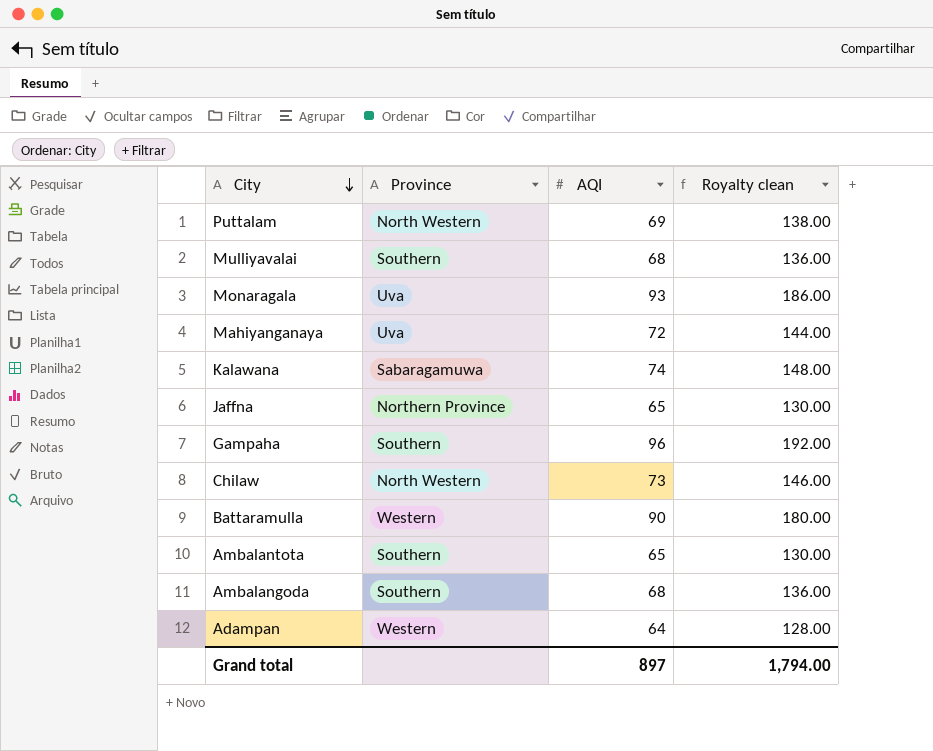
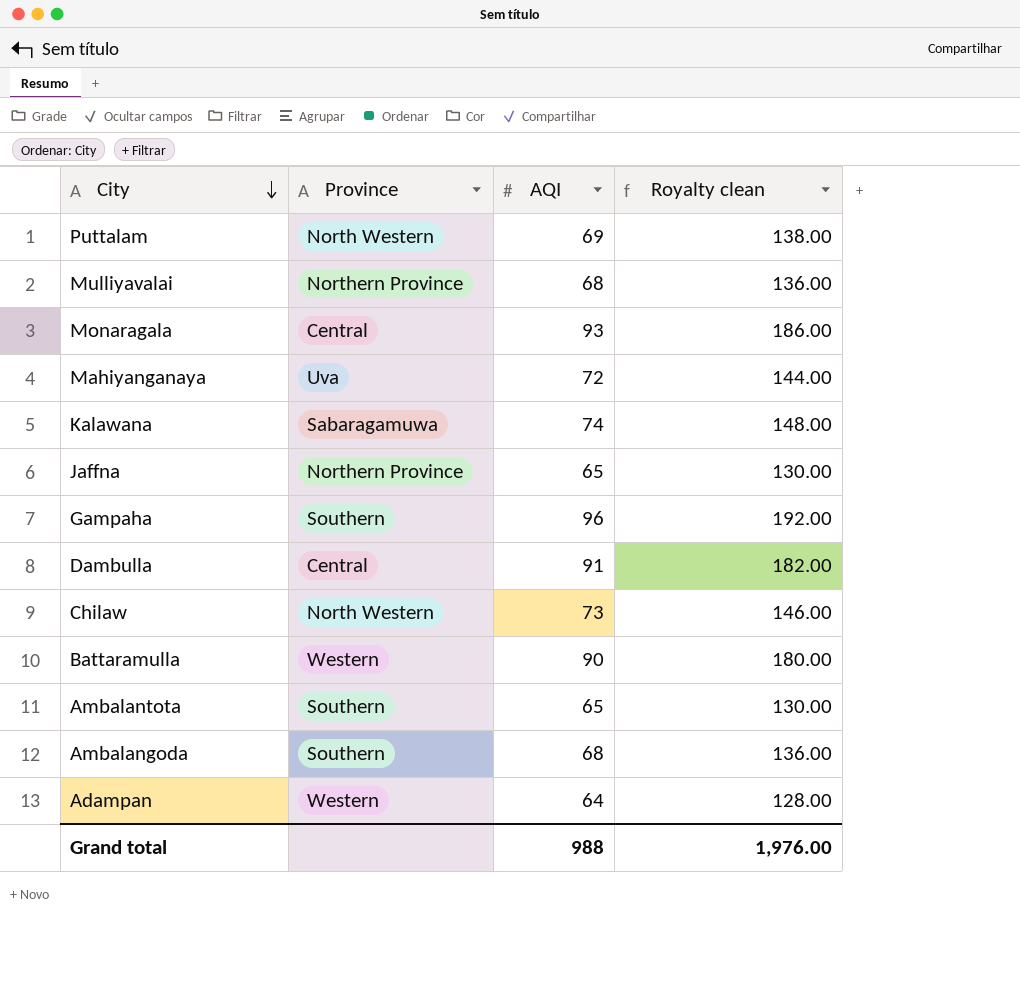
Mulliyavalai | Province: Southern -> Northern Province
Monaragala | Province: Uva -> Central
row Dambulla: none -> Central | 91 | 182.00
Grand total | AQI: 897 -> 988
Grand total | Royalty clean: 1,794.00 -> 1,976.00

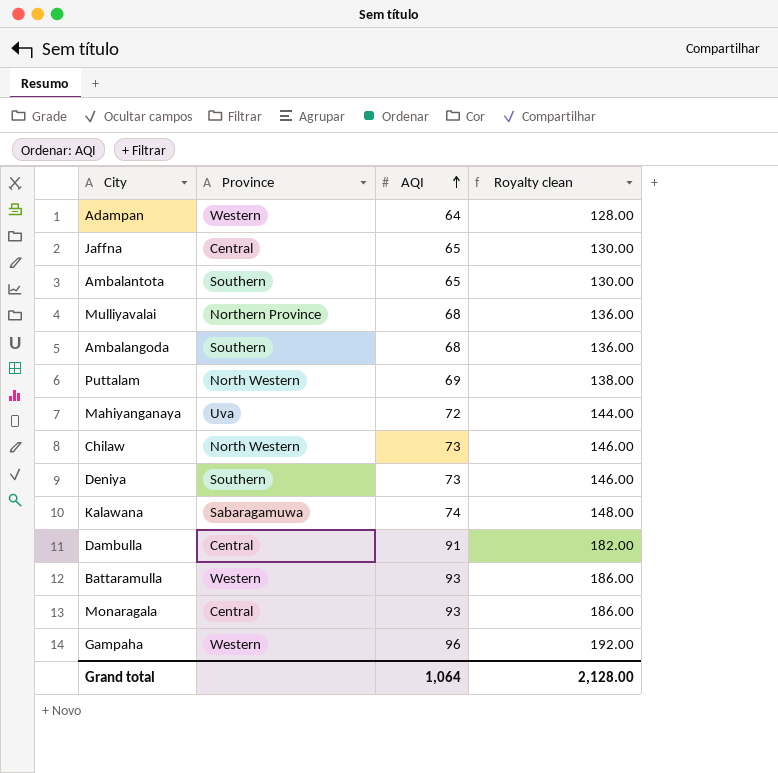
row order: City descending -> AQI ascending
Jaffna | Province: Northern Province -> Central
row Deniya: none -> Southern | 73 | 146.00
Battaramulla | AQI: 90 -> 93
Battaramulla | Royalty clean: 180.00 -> 186.00
Gampaha | Province: Southern -> Western
Grand total | AQI: 988 -> 1,064
Grand total | Royalty clean: 1,976.00 -> 2,128.00

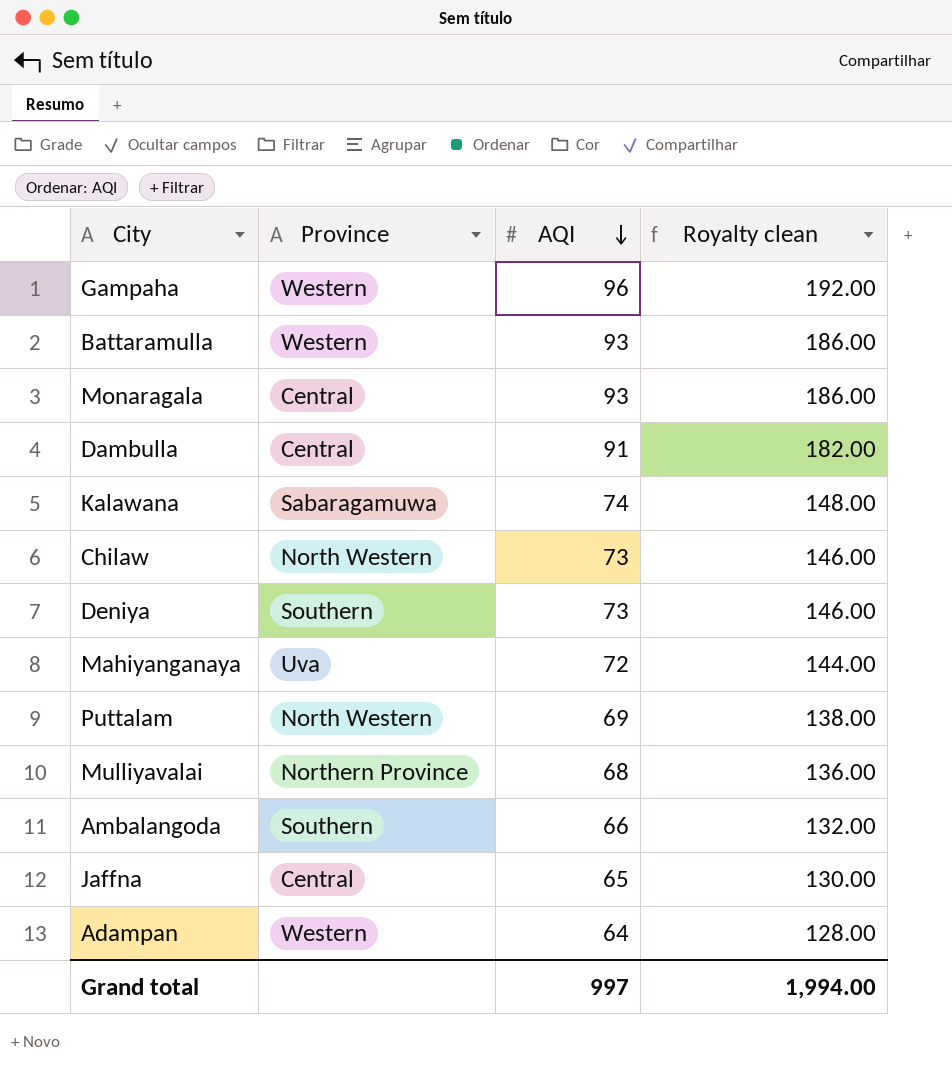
row order: AQI ascending -> AQI descending
row Ambalantota: Southern | 65 | 130.00 -> none
Ambalangoda | AQI: 68 -> 66
Ambalangoda | Royalty clean: 136.00 -> 132.00
Grand total | AQI: 1,064 -> 997
Grand total | Royalty clean: 2,128.00 -> 1,994.00

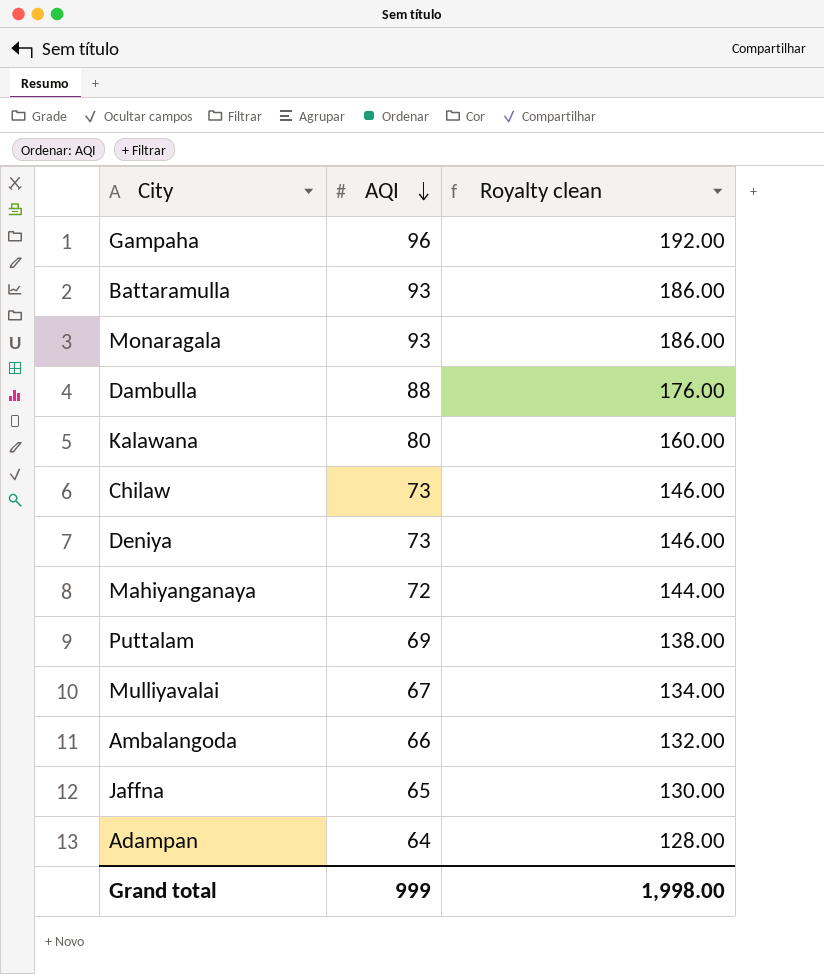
column Province | position: 2 -> none
Dambulla | AQI: 91 -> 88
Dambulla | Royalty clean: 182.00 -> 176.00
Kalawana | AQI: 74 -> 80
Kalawana | Royalty clean: 148.00 -> 160.00
Mulliyavalai | AQI: 68 -> 67
Mulliyavalai | Royalty clean: 136.00 -> 134.00
Grand total | AQI: 997 -> 999
Grand total | Royalty clean: 1,994.00 -> 1,998.00

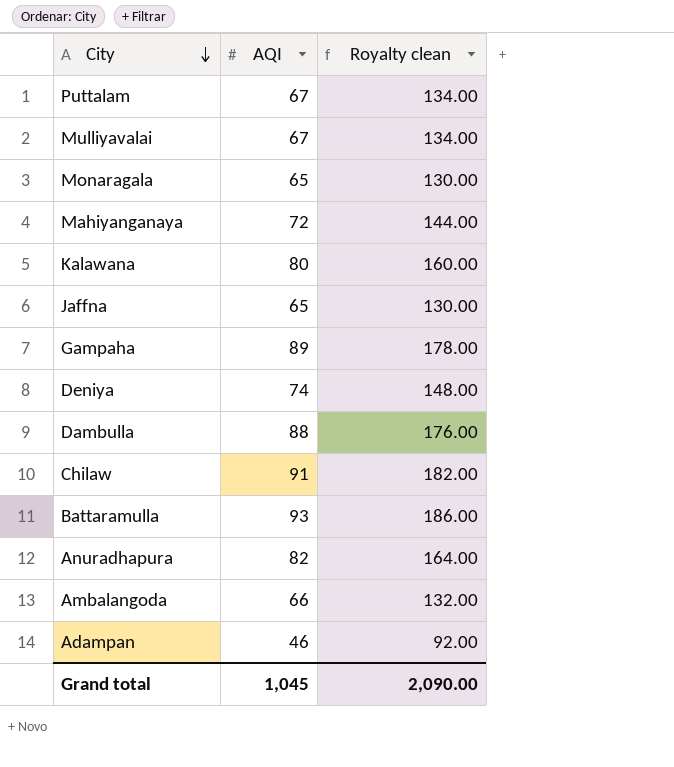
row order: AQI descending -> City descending
Puttalam | AQI: 69 -> 67
Puttalam | Royalty clean: 138.00 -> 134.00
Monaragala | AQI: 93 -> 65
Monaragala | Royalty clean: 186.00 -> 130.00
Gampaha | AQI: 96 -> 89
Gampaha | Royalty clean: 192.00 -> 178.00
Deniya | AQI: 73 -> 74
Deniya | Royalty clean: 146.00 -> 148.00
Chilaw | AQI: 73 -> 91
Chilaw | Royalty clean: 146.00 -> 182.00
row Anuradhapura: none -> 82 | 164.00
Adampan | AQI: 64 -> 46
Adampan | Royalty clean: 128.00 -> 92.00
Grand total | AQI: 999 -> 1,045
Grand total | Royalty clean: 1,998.00 -> 2,090.00

